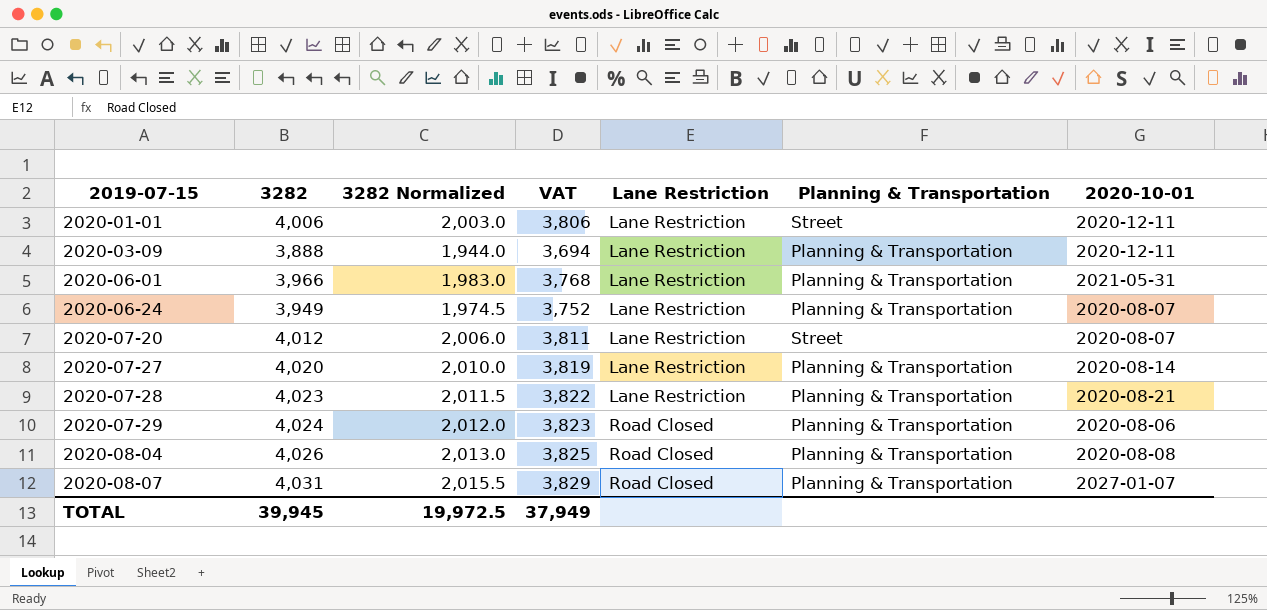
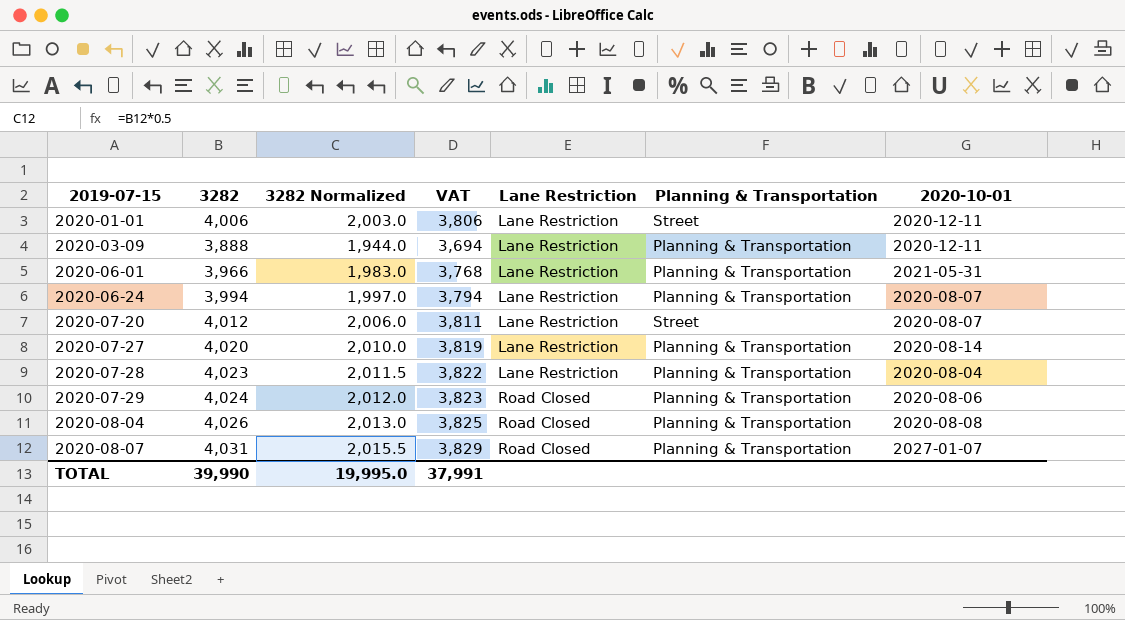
2020-06-24 | 3282: 3,949 -> 3,994
2020-06-24 | 3282 Normalized: 1,974.5 -> 1,997.0
2020-06-24 | VAT: 3,752 -> 3,794
2020-07-28 | 2020-10-01: 2020-08-21 -> 2020-08-04
TOTAL | 3282: 39,945 -> 39,990
TOTAL | 3282 Normalized: 19,972.5 -> 19,995.0
TOTAL | VAT: 37,949 -> 37,991

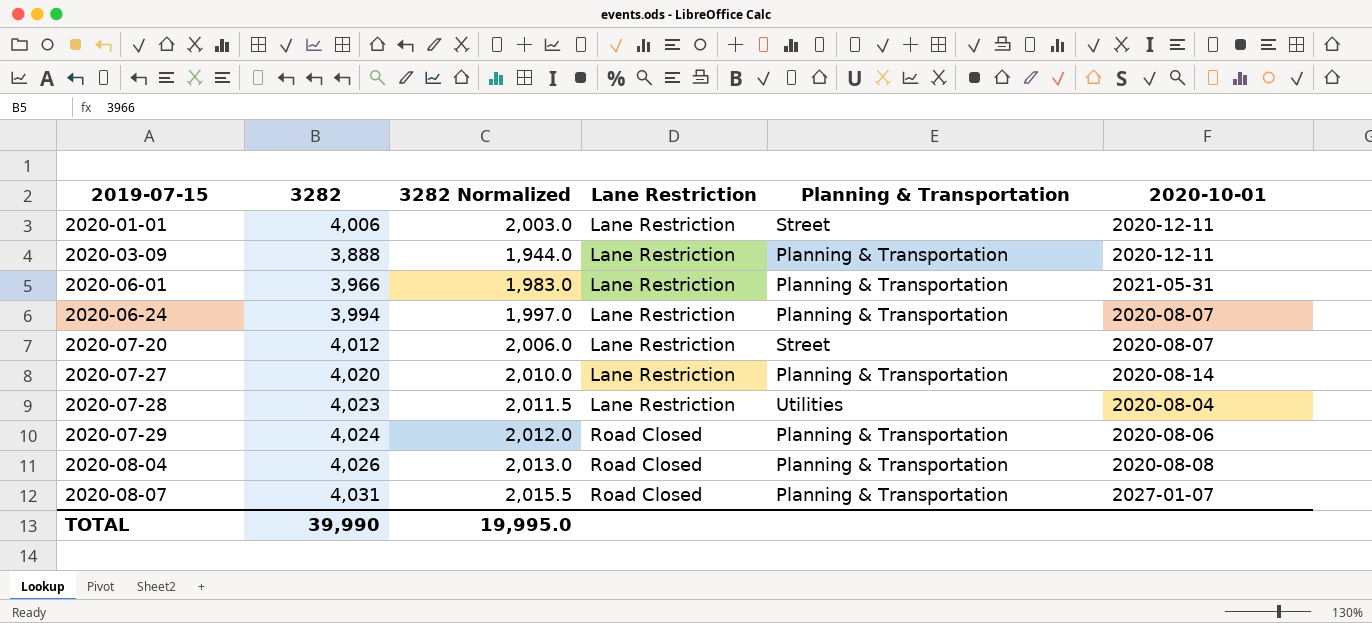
column VAT | formula: [3282] * 0.95 -> none
2020-07-28 | Planning & Transportation: Planning & Transportation -> Utilities

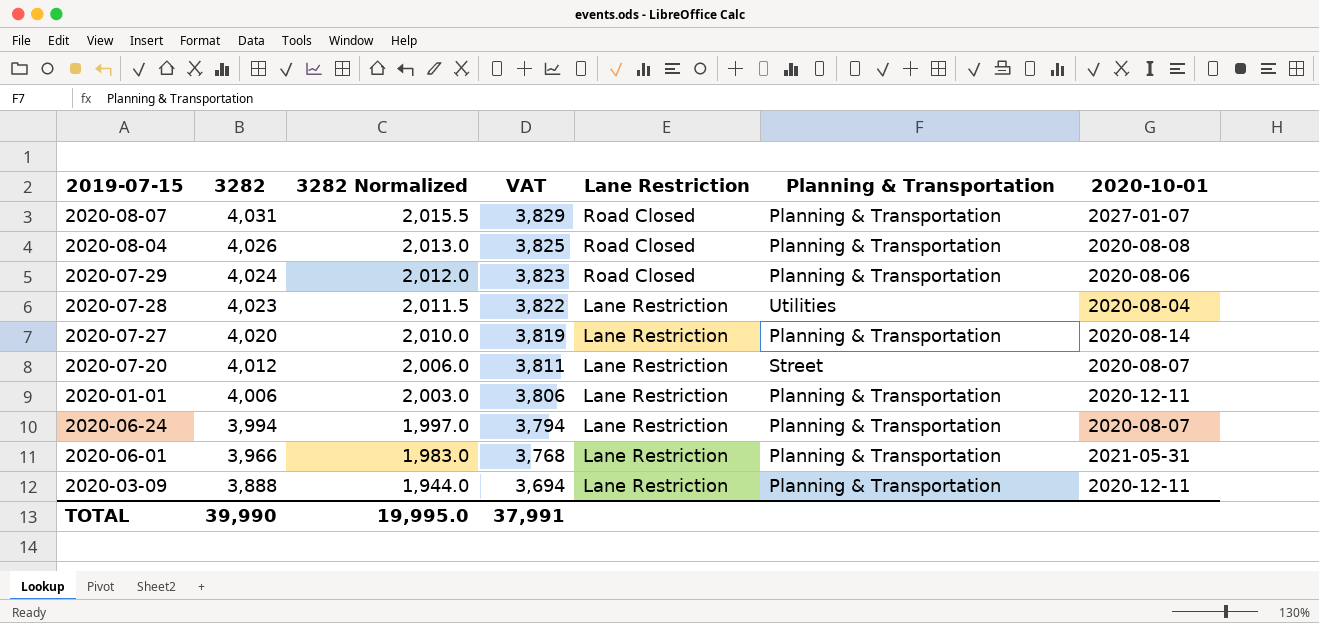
row order: 2019-07-15 ascending -> 3282 descending
column VAT | formula: none -> [3282] * 0.95
2020-01-01 | Planning & Transportation: Street -> Planning & Transportation

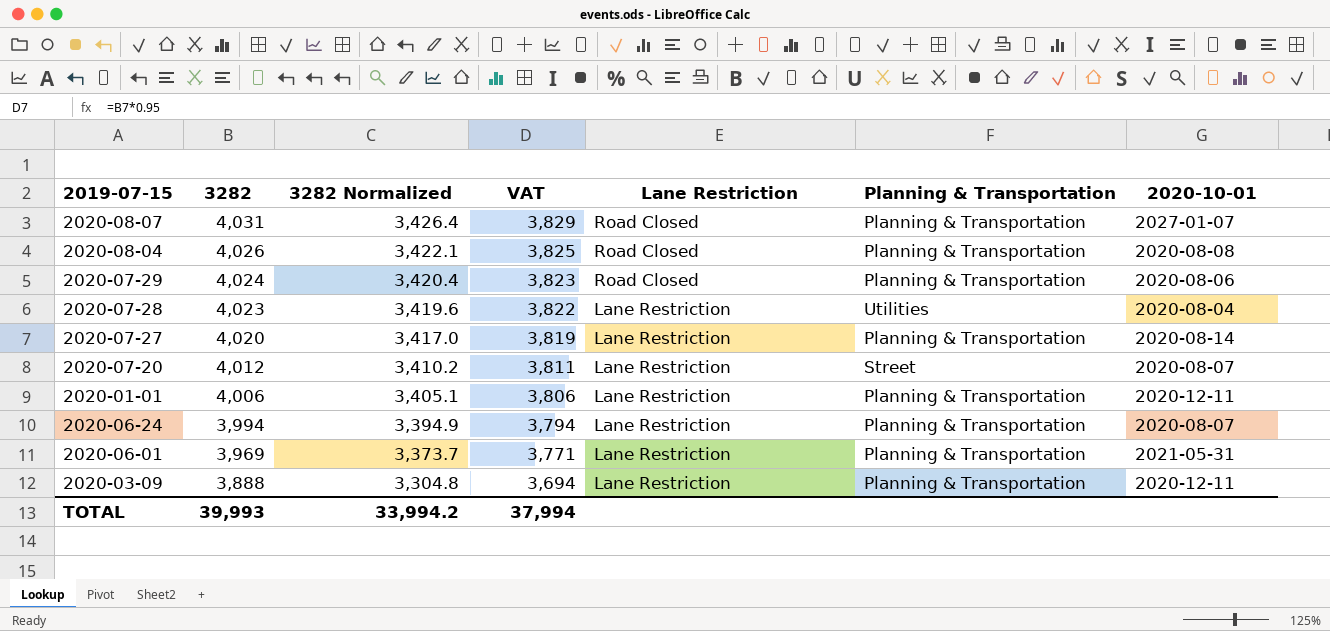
column 3282 Normalized | formula: [3282] * 0.5 -> [3282] * 0.85
2020-06-01 | 3282: 3,966 -> 3,969
2020-06-01 | VAT: 3,768 -> 3,771
TOTAL | 3282: 39,990 -> 39,993
TOTAL | 3282 Normalized: 19,995.0 -> 33,994.2
TOTAL | VAT: 37,991 -> 37,994

